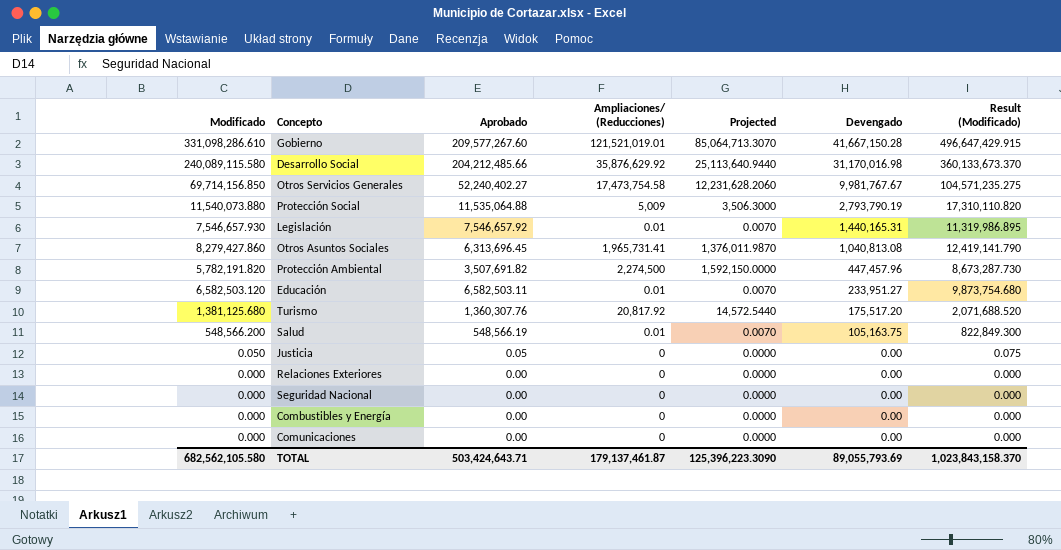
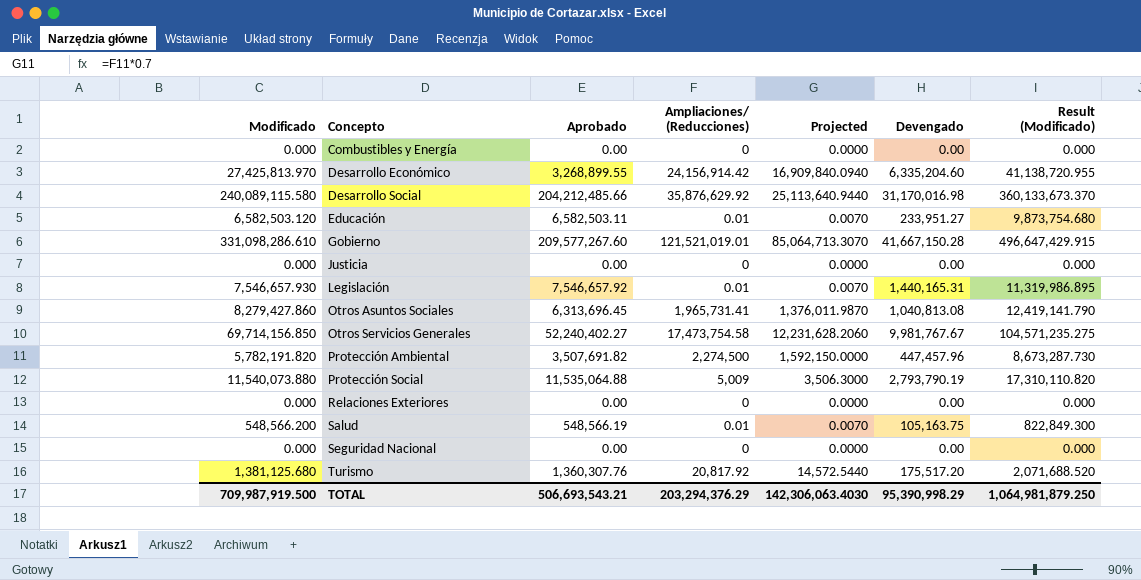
row order: Devengado descending -> Concepto ascending
row Comunicaciones: 0.000 | 0.00 | 0 | 0.0000 | 0.00 | 0.000 -> none
row Desarrollo Económico: none -> 27,425,813.970 | 3,268,899.55 | 24,156,914.42 | 16,909,840.0940 | 6,335,204.60 | 41,138,720.955
Justicia | Modificado: 0.050 -> 0.000
Justicia | Aprobado: 0.05 -> 0.00
Justicia | Result (Modificado): 0.075 -> 0.000
TOTAL | Modificado: 682,562,105.580 -> 709,987,919.500
TOTAL | Aprobado: 503,424,643.71 -> 506,693,543.21
TOTAL | Ampliaciones/ (Reducciones): 179,137,461.87 -> 203,294,376.29
TOTAL | Projected: 125,396,223.3090 -> 142,306,063.4030
TOTAL | Devengado: 89,055,793.69 -> 95,390,998.29
TOTAL | Result (Modificado): 1,023,843,158.370 -> 1,064,981,879.250

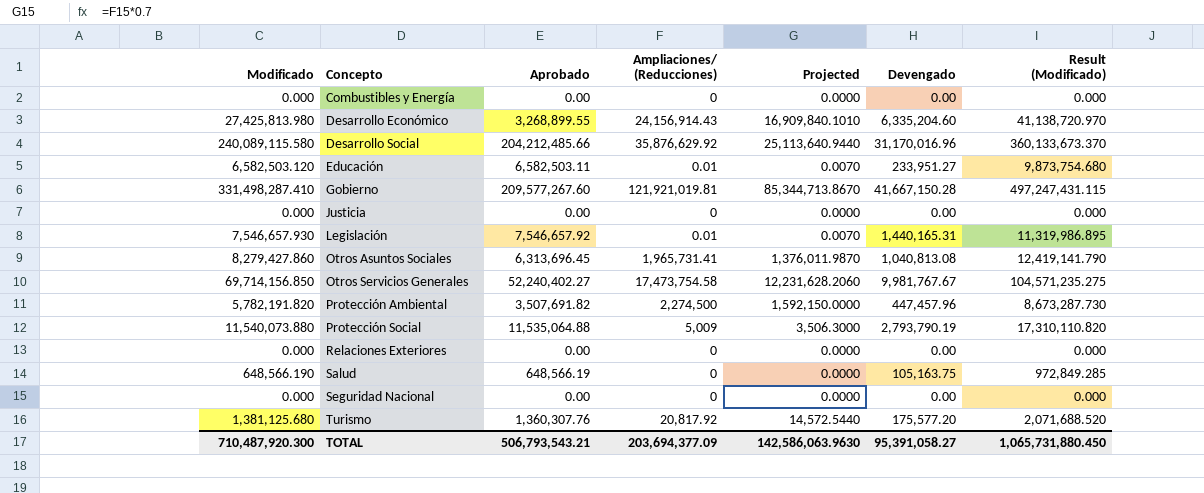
Desarrollo Económico | Modificado: 27,425,813.970 -> 27,425,813.980
Desarrollo Económico | Ampliaciones/ (Reducciones): 24,156,914.42 -> 24,156,914.43
Desarrollo Económico | Projected: 16,909,840.0940 -> 16,909,840.1010
Desarrollo Económico | Result (Modificado): 41,138,720.955 -> 41,138,720.970
Desarrollo Social | Devengado: 31,170,016.98 -> 31,170,016.96
Gobierno | Modificado: 331,098,286.610 -> 331,498,287.410
Gobierno | Ampliaciones/ (Reducciones): 121,521,019.01 -> 121,921,019.81
Gobierno | Projected: 85,064,713.3070 -> 85,344,713.8670
Gobierno | Result (Modificado): 496,647,429.915 -> 497,247,431.115
Salud | Modificado: 548,566.200 -> 648,566.190
Salud | Aprobado: 548,566.19 -> 648,566.19
Salud | Ampliaciones/ (Reducciones): 0.01 -> 0
Salud | Projected: 0.0070 -> 0.0000
Salud | Result (Modificado): 822,849.300 -> 972,849.285
Turismo | Devengado: 175,517.20 -> 175,577.20
TOTAL | Modificado: 709,987,919.500 -> 710,487,920.300
TOTAL | Aprobado: 506,693,543.21 -> 506,793,543.21
TOTAL | Ampliaciones/ (Reducciones): 203,294,376.29 -> 203,694,377.09
TOTAL | Projected: 142,306,063.4030 -> 142,586,063.9630
TOTAL | Devengado: 95,390,998.29 -> 95,391,058.27
TOTAL | Result (Modificado): 1,064,981,879.250 -> 1,065,731,880.450

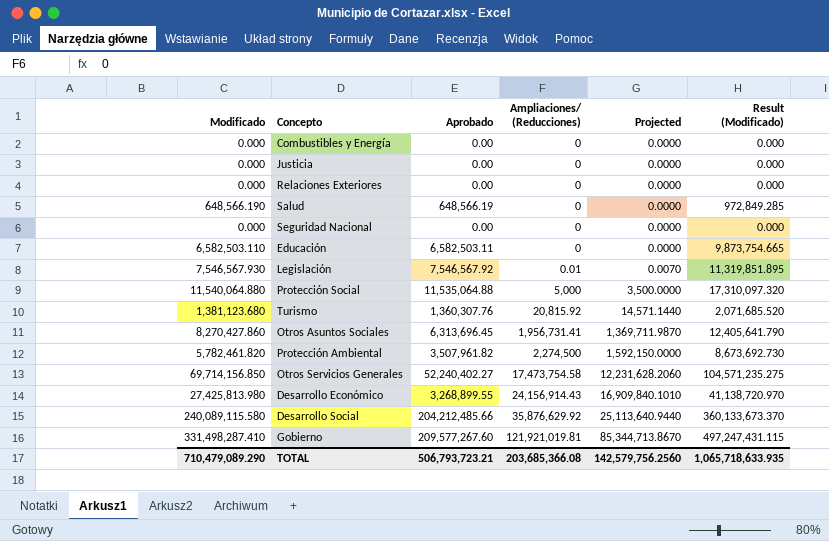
row order: Concepto ascending -> Ampliaciones/ (Reducciones) ascending
column Devengado | position: 6 -> none
Educación | Modificado: 6,582,503.120 -> 6,582,503.110
Educación | Ampliaciones/ (Reducciones): 0.01 -> 0
Educación | Projected: 0.0070 -> 0.0000
Educación | Result (Modificado): 9,873,754.680 -> 9,873,754.665
Legislación | Modificado: 7,546,657.930 -> 7,546,567.930
Legislación | Aprobado: 7,546,657.92 -> 7,546,567.92
Legislación | Result (Modificado): 11,319,986.895 -> 11,319,851.895
Protección Social | Modificado: 11,540,073.880 -> 11,540,064.880
Protección Social | Ampliaciones/ (Reducciones): 5,009 -> 5,000
Protección Social | Projected: 3,506.3000 -> 3,500.0000
Protección Social | Result (Modificado): 17,310,110.820 -> 17,310,097.320
Turismo | Modificado: 1,381,125.680 -> 1,381,123.680
Turismo | Ampliaciones/ (Reducciones): 20,817.92 -> 20,815.92
Turismo | Projected: 14,572.5440 -> 14,571.1440
Turismo | Result (Modificado): 2,071,688.520 -> 2,071,685.520
Otros Asuntos Sociales | Modificado: 8,279,427.860 -> 8,270,427.860
Otros Asuntos Sociales | Ampliaciones/ (Reducciones): 1,965,731.41 -> 1,956,731.41
Otros Asuntos Sociales | Projected: 1,376,011.9870 -> 1,369,711.9870
Otros Asuntos Sociales | Result (Modificado): 12,419,141.790 -> 12,405,641.790
Protección Ambiental | Modificado: 5,782,191.820 -> 5,782,461.820
Protección Ambiental | Aprobado: 3,507,691.82 -> 3,507,961.82
Protección Ambiental | Result (Modificado): 8,673,287.730 -> 8,673,692.730
TOTAL | Modificado: 710,487,920.300 -> 710,479,089.290
TOTAL | Aprobado: 506,793,543.21 -> 506,793,723.21
TOTAL | Ampliaciones/ (Reducciones): 203,694,377.09 -> 203,685,366.08
TOTAL | Projected: 142,586,063.9630 -> 142,579,756.2560
TOTAL | Result (Modificado): 1,065,731,880.450 -> 1,065,718,633.935

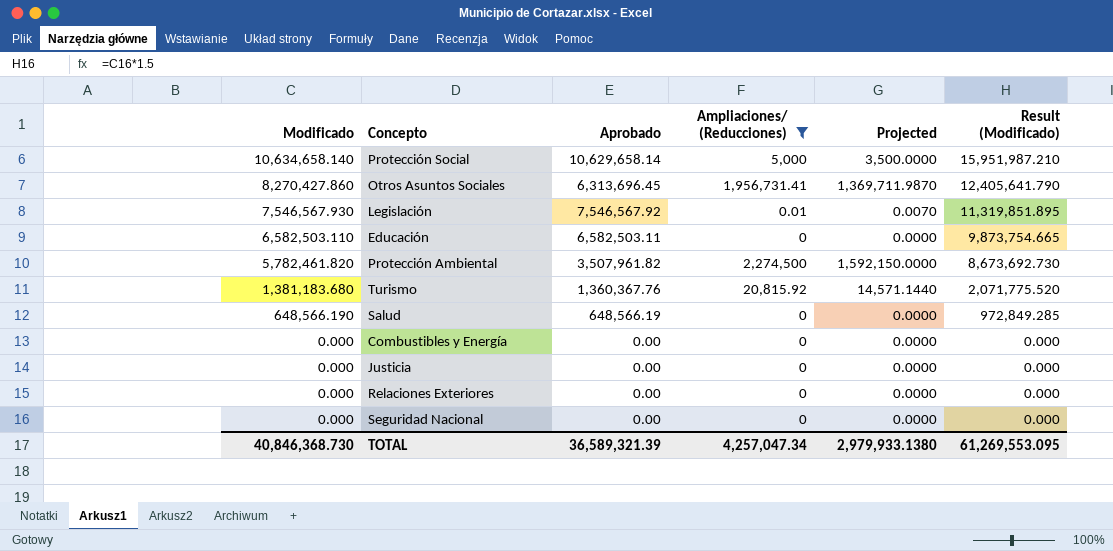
filter: none -> Ampliaciones/ (Reducciones) <= 2,274,500
row order: Ampliaciones/ (Reducciones) ascending -> Modificado descending
Protección Social | Modificado: 11,540,064.880 -> 10,634,658.140
Protección Social | Aprobado: 11,535,064.88 -> 10,629,658.14
Protección Social | Result (Modificado): 17,310,097.320 -> 15,951,987.210
Turismo | Modificado: 1,381,123.680 -> 1,381,183.680
Turismo | Aprobado: 1,360,307.76 -> 1,360,367.76
Turismo | Result (Modificado): 2,071,685.520 -> 2,071,775.520
TOTAL | Modificado: 710,479,089.290 -> 40,846,368.730
TOTAL | Aprobado: 506,793,723.21 -> 36,589,321.39
TOTAL | Ampliaciones/ (Reducciones): 203,685,366.08 -> 4,257,047.34
TOTAL | Projected: 142,579,756.2560 -> 2,979,933.1380
TOTAL | Result (Modificado): 1,065,718,633.935 -> 61,269,553.095

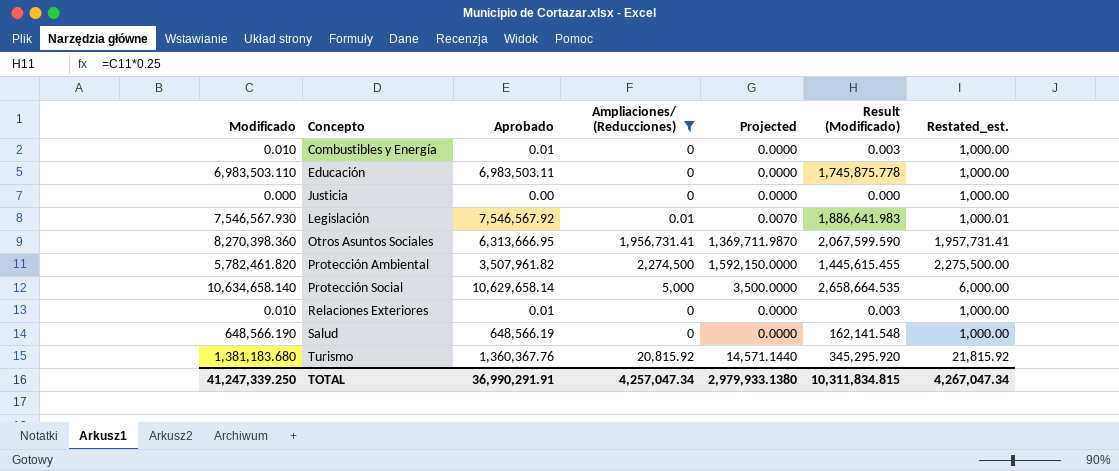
row order: Modificado descending -> Concepto ascending
column Result (Modificado) | formula: [Modificado] * 1.5 -> [Modificado] * 0.25
column Restated_est. | formula: none -> [Ampliaciones/ (Reducciones)] + 1000
row Seguridad Nacional: 0.000 | 0.00 | 0 | 0.0000 | 0.000 -> none
Combustibles y Energía | Modificado: 0.000 -> 0.010
Combustibles y Energía | Aprobado: 0.00 -> 0.01
Educación | Modificado: 6,582,503.110 -> 6,983,503.110
Educación | Aprobado: 6,582,503.11 -> 6,983,503.11
Otros Asuntos Sociales | Modificado: 8,270,427.860 -> 8,270,398.360
Otros Asuntos Sociales | Aprobado: 6,313,696.45 -> 6,313,666.95
Relaciones Exteriores | Modificado: 0.000 -> 0.010
Relaciones Exteriores | Aprobado: 0.00 -> 0.01
TOTAL | Modificado: 40,846,368.730 -> 41,247,339.250
TOTAL | Aprobado: 36,589,321.39 -> 36,990,291.91
TOTAL | Result (Modificado): 61,269,553.095 -> 10,311,834.815

